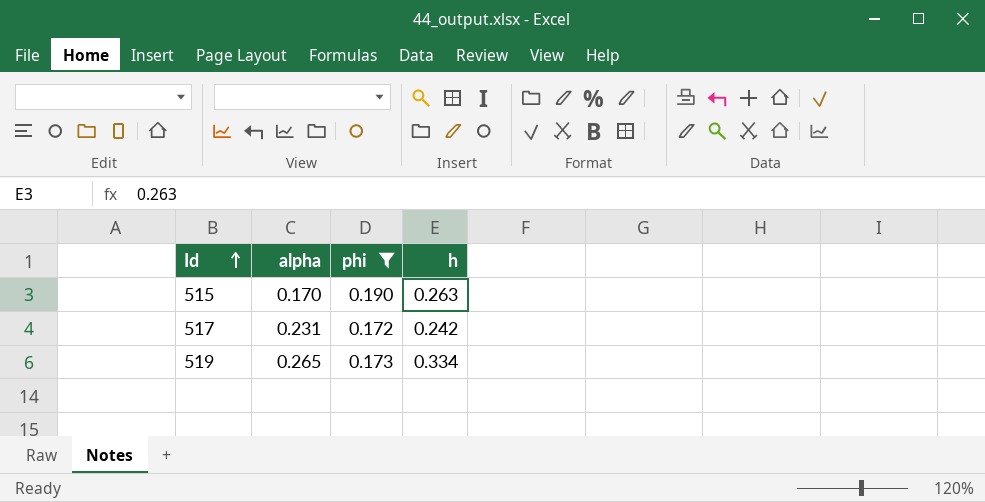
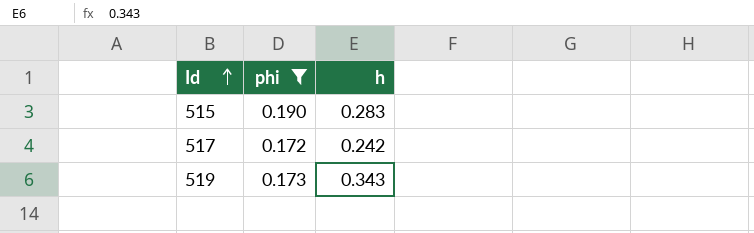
column alpha | position: 2 -> none
515 | h: 0.263 -> 0.283
519 | h: 0.334 -> 0.343

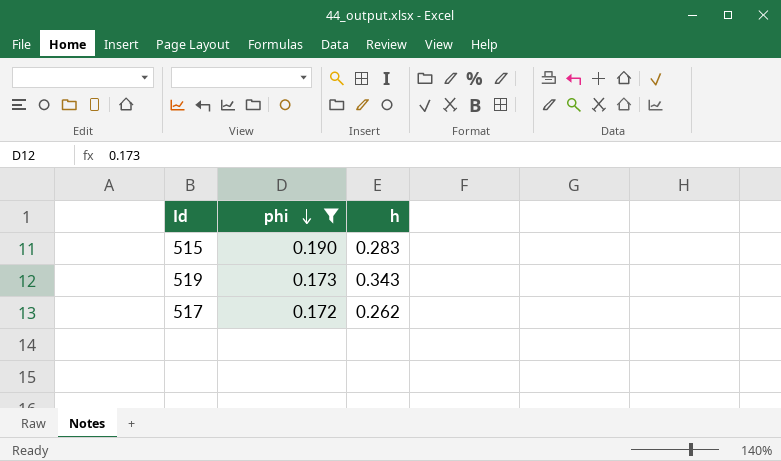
row order: Id ascending -> phi descending
517 | h: 0.242 -> 0.262

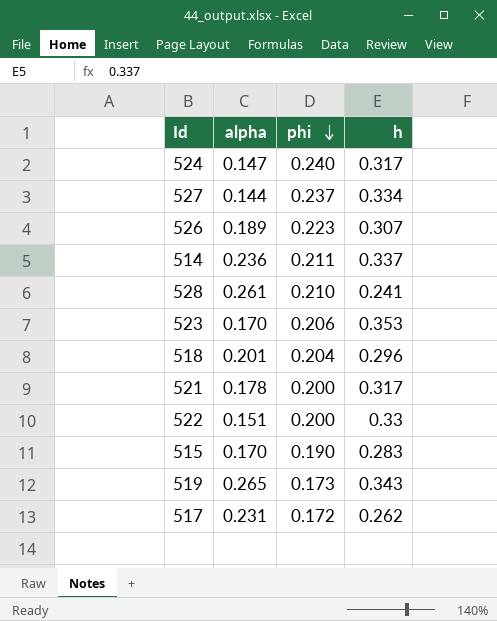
filter: phi <= 0.190 -> none
column alpha | position: none -> 2

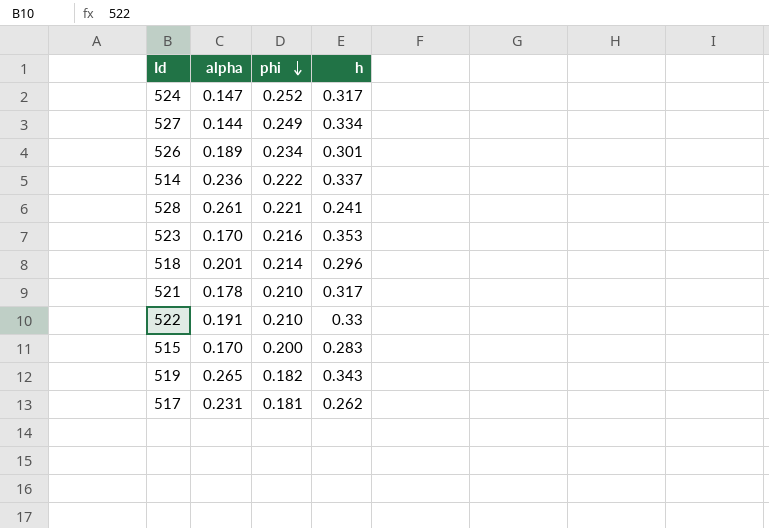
524 | phi: 0.240 -> 0.252
527 | phi: 0.237 -> 0.249
526 | phi: 0.223 -> 0.234
526 | h: 0.307 -> 0.301
514 | phi: 0.211 -> 0.222
528 | phi: 0.210 -> 0.221
523 | phi: 0.206 -> 0.216
518 | phi: 0.204 -> 0.214
521 | phi: 0.200 -> 0.210
522 | alpha: 0.151 -> 0.191
522 | phi: 0.200 -> 0.210
515 | phi: 0.190 -> 0.200
519 | phi: 0.173 -> 0.182
517 | phi: 0.172 -> 0.181

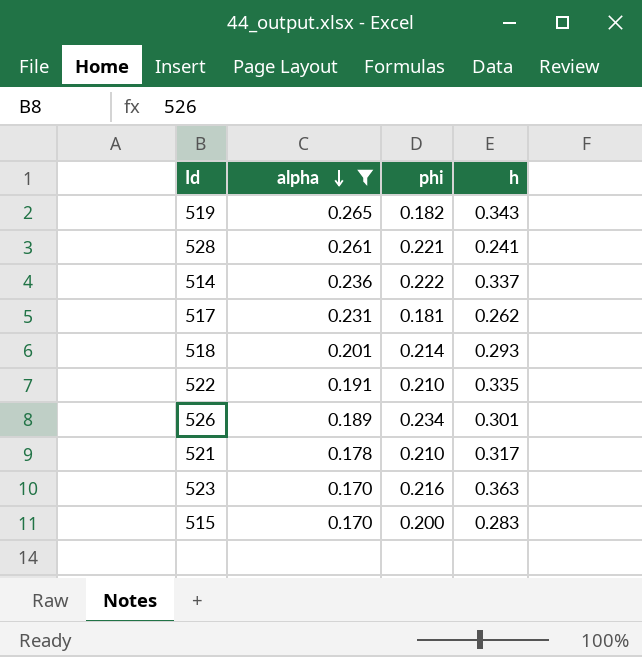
filter: none -> alpha >= 0.170
row order: phi descending -> alpha descending
518 | h: 0.296 -> 0.293
522 | h: 0.33 -> 0.335
523 | h: 0.353 -> 0.363

